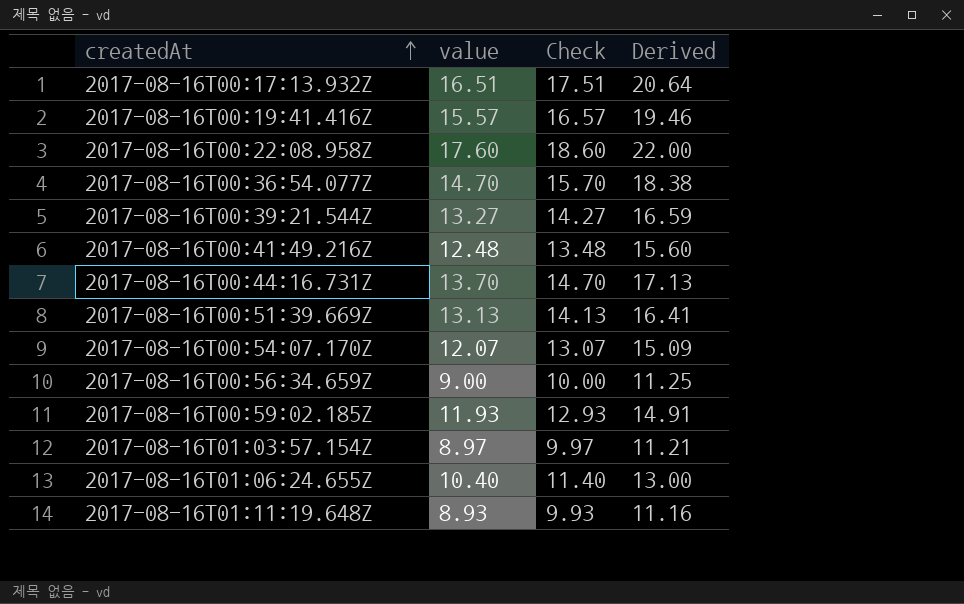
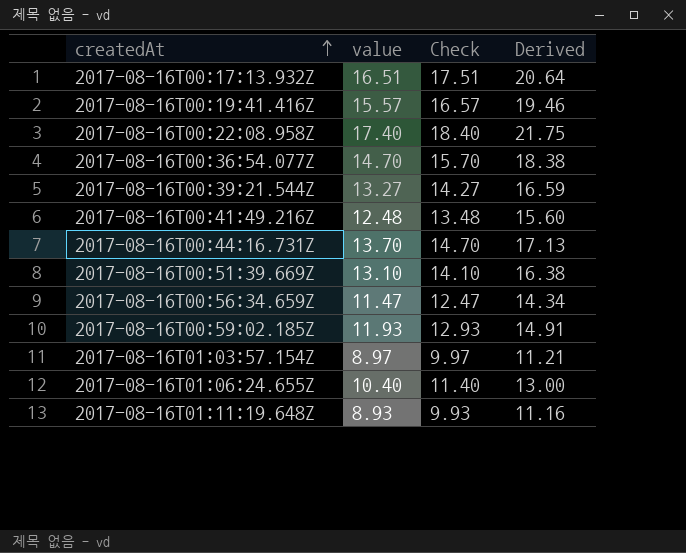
row 2017-08-16T00:54:07.170Z: 12.07 | 13.07 | 15.09 -> none
2017-08-16T00:22:08.958Z | value: 17.60 -> 17.40
2017-08-16T00:22:08.958Z | Check: 18.60 -> 18.40
2017-08-16T00:22:08.958Z | Derived: 22.00 -> 21.75
2017-08-16T00:51:39.669Z | value: 13.13 -> 13.10
2017-08-16T00:51:39.669Z | Check: 14.13 -> 14.10
2017-08-16T00:51:39.669Z | Derived: 16.41 -> 16.38
2017-08-16T00:56:34.659Z | value: 9.00 -> 11.47
2017-08-16T00:56:34.659Z | Check: 10.00 -> 12.47
2017-08-16T00:56:34.659Z | Derived: 11.25 -> 14.34

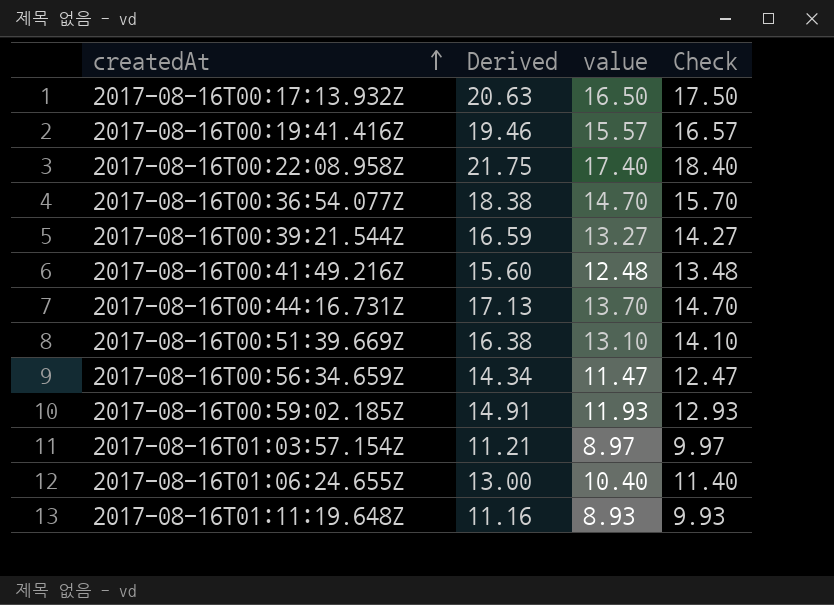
column Derived | position: 4 -> 2
2017-08-16T00:17:13.932Z | Derived: 20.64 -> 20.63
2017-08-16T00:17:13.932Z | value: 16.51 -> 16.50
2017-08-16T00:17:13.932Z | Check: 17.51 -> 17.50

